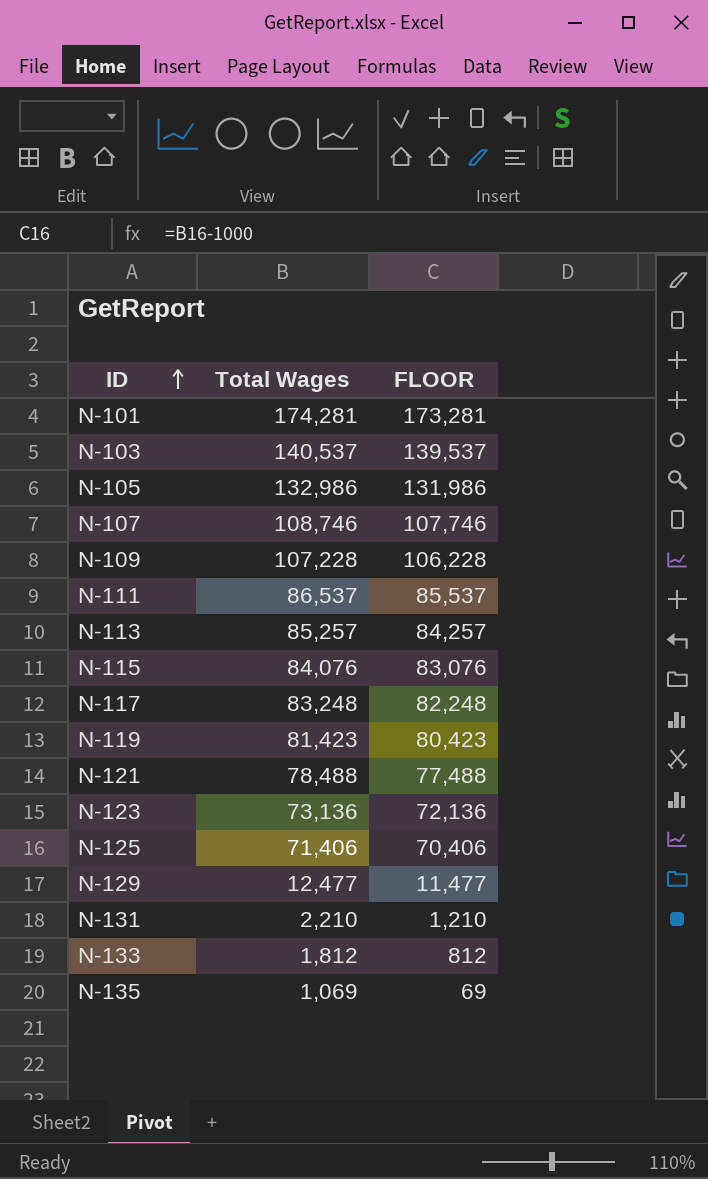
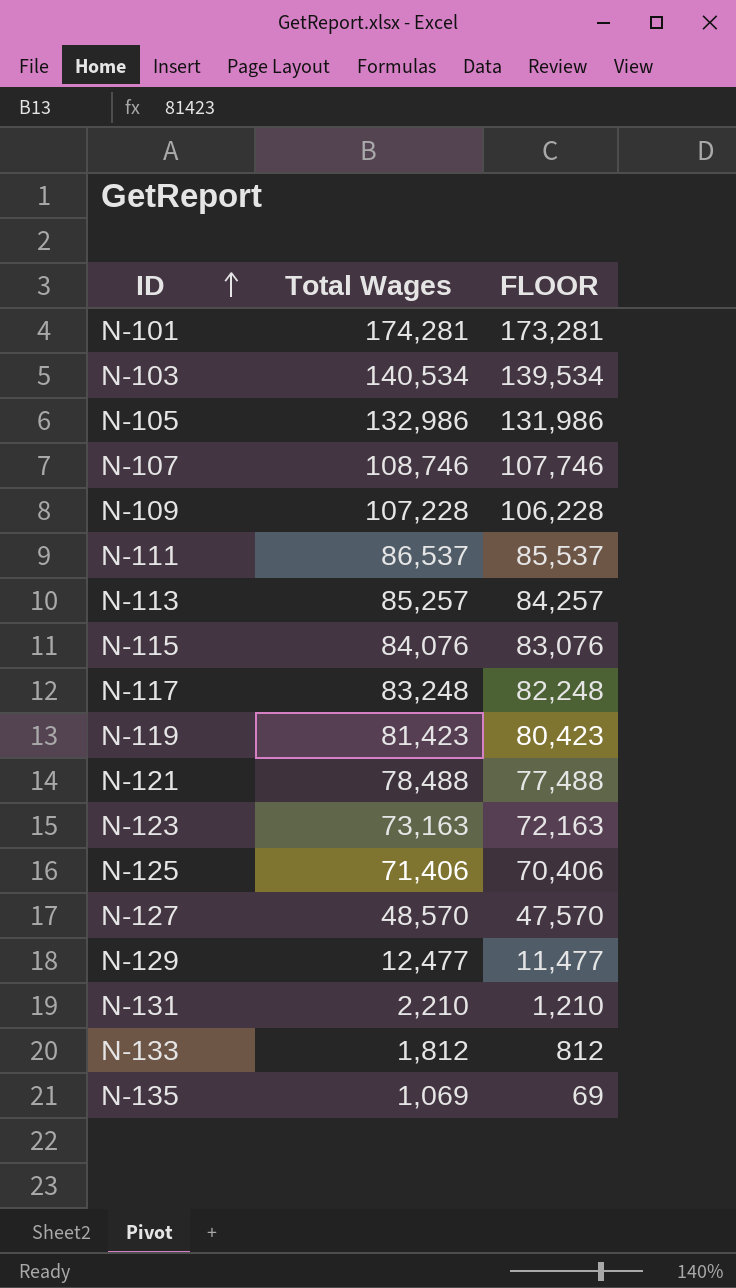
N-103 | Total Wages: 140,537 -> 140,534
N-103 | FLOOR: 139,537 -> 139,534
N-123 | Total Wages: 73,136 -> 73,163
N-123 | FLOOR: 72,136 -> 72,163
row N-127: none -> 48,570 | 47,570

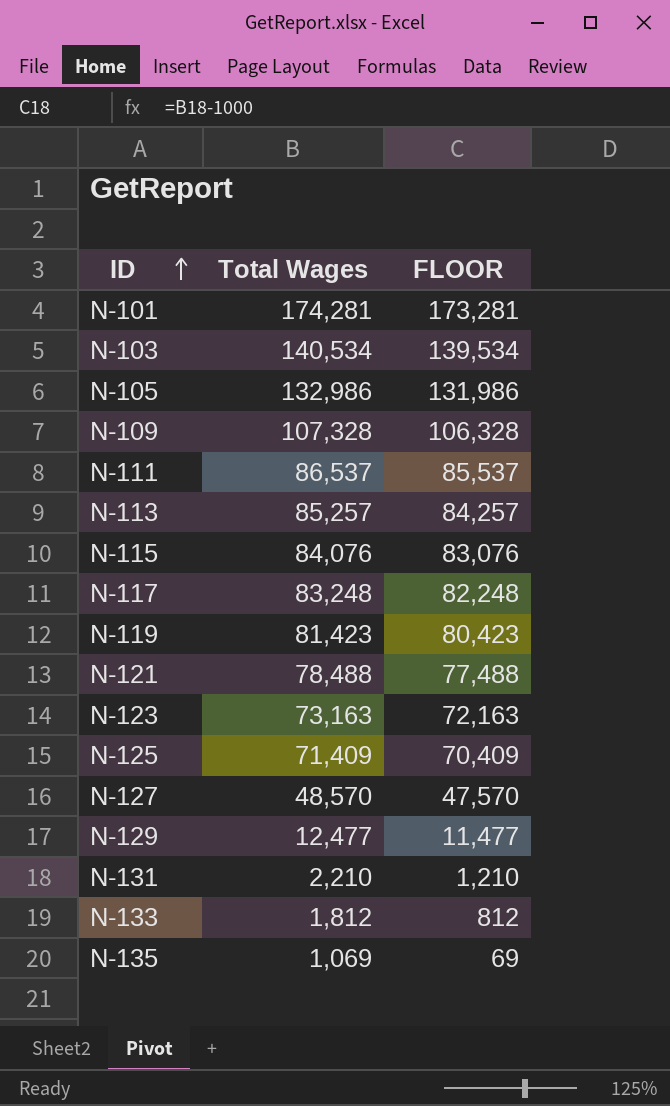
row N-107: 108,746 | 107,746 -> none
N-109 | Total Wages: 107,228 -> 107,328
N-109 | FLOOR: 106,228 -> 106,328
N-125 | Total Wages: 71,406 -> 71,409
N-125 | FLOOR: 70,406 -> 70,409

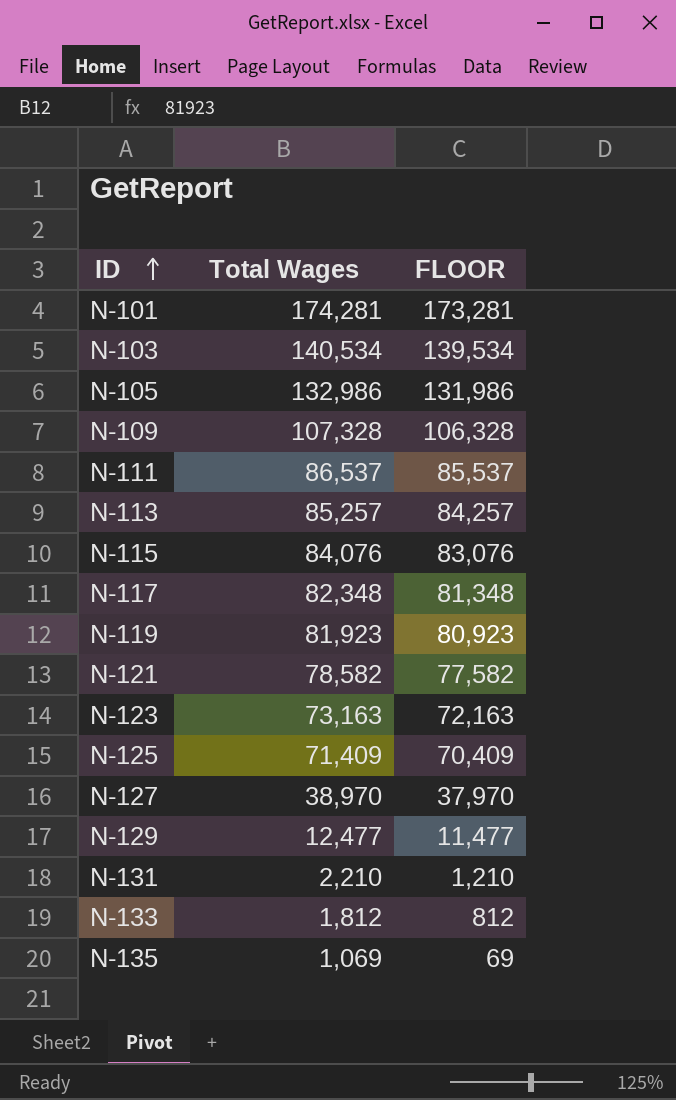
N-117 | Total Wages: 83,248 -> 82,348
N-117 | FLOOR: 82,248 -> 81,348
N-119 | Total Wages: 81,423 -> 81,923
N-119 | FLOOR: 80,423 -> 80,923
N-121 | Total Wages: 78,488 -> 78,582
N-121 | FLOOR: 77,488 -> 77,582
N-127 | Total Wages: 48,570 -> 38,970
N-127 | FLOOR: 47,570 -> 37,970

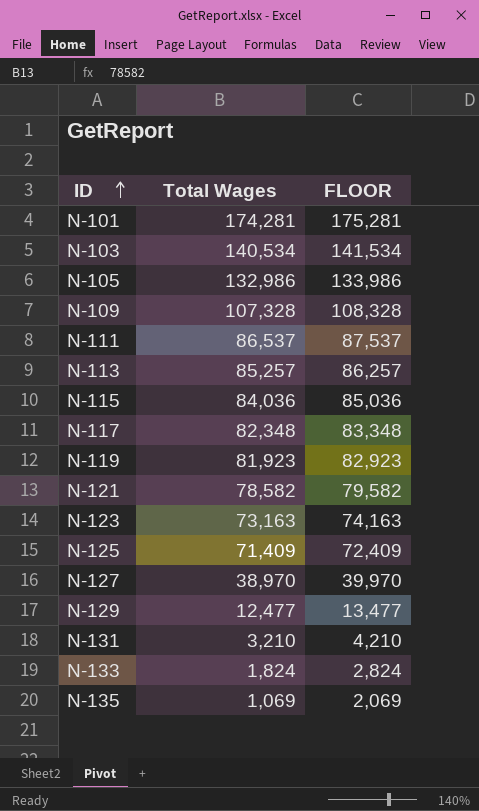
column FLOOR | formula: [Total Wages] - 1000 -> [Total Wages] + 1000
N-115 | Total Wages: 84,076 -> 84,036
N-131 | Total Wages: 2,210 -> 3,210
N-133 | Total Wages: 1,812 -> 1,824

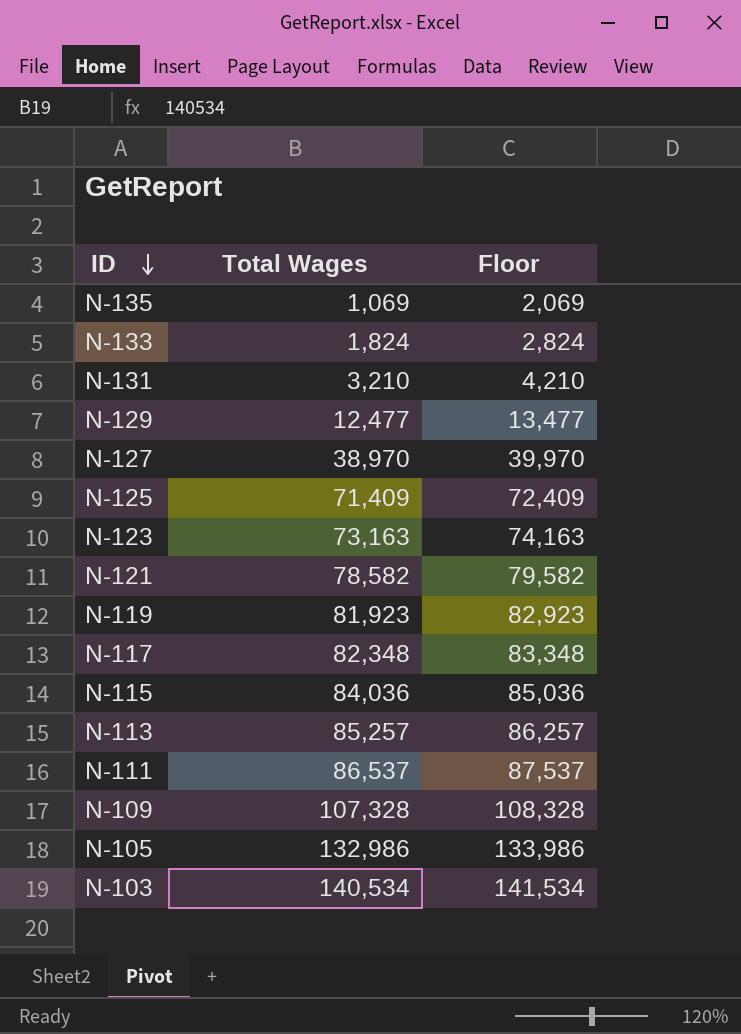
row order: ID ascending -> ID descending
column name: FLOOR -> Floor
row N-101: 174,281 | 175,281 -> none

